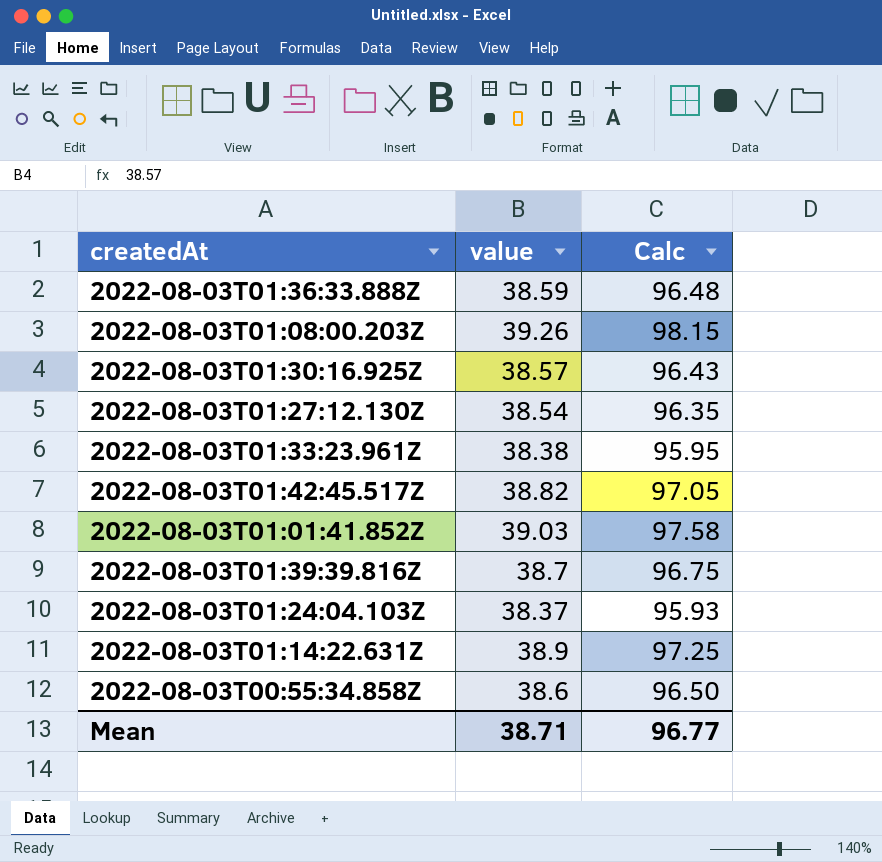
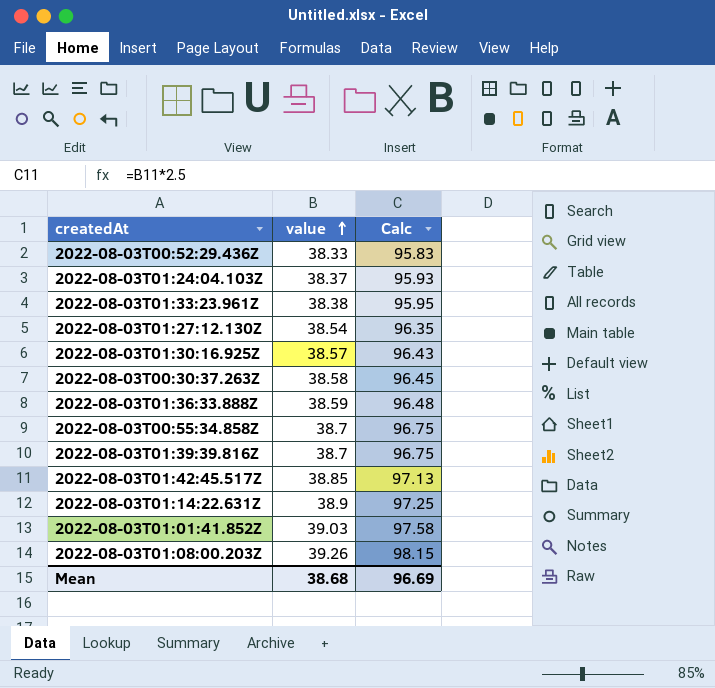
row order: none -> value ascending
row 2022-08-03T00:52:29.436Z: none -> 38.33 | 95.83
row 2022-08-03T00:30:37.263Z: none -> 38.58 | 96.45
2022-08-03T00:55:34.858Z | value: 38.6 -> 38.7
2022-08-03T00:55:34.858Z | Calc: 96.50 -> 96.75
2022-08-03T01:42:45.517Z | value: 38.82 -> 38.85
2022-08-03T01:42:45.517Z | Calc: 97.05 -> 97.13
Mean | value: 38.71 -> 38.68
Mean | Calc: 96.77 -> 96.69

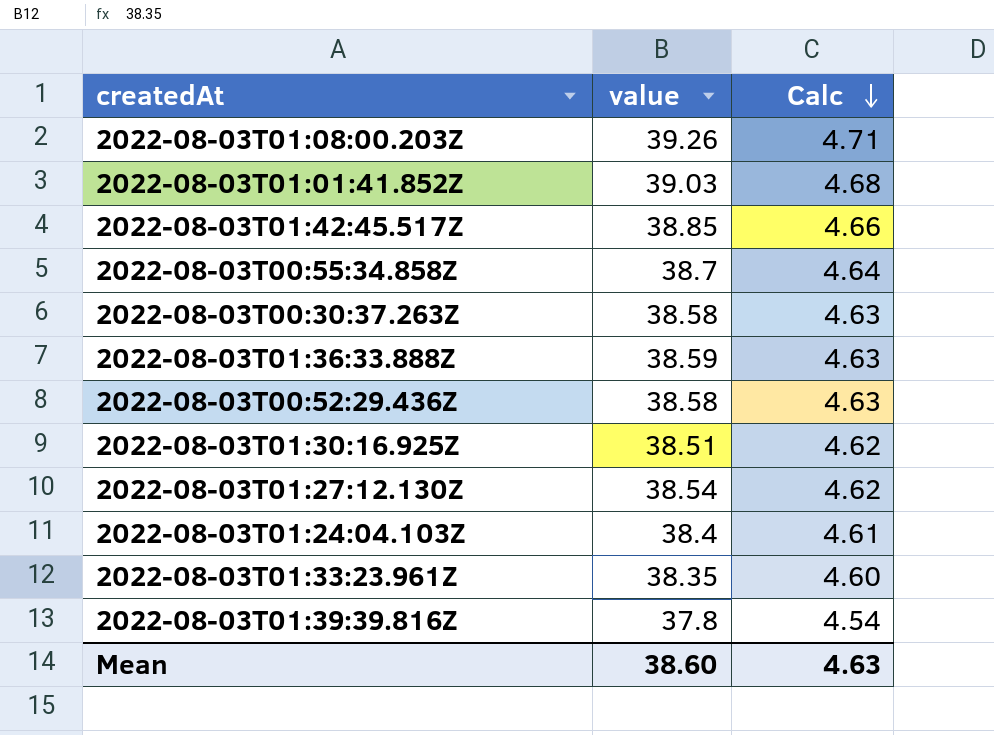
row order: value ascending -> Calc descending
column Calc | formula: [value] * 2.5 -> [value] * 0.12
row 2022-08-03T01:14:22.631Z: 38.9 | 97.25 -> none
2022-08-03T00:52:29.436Z | value: 38.33 -> 38.58
2022-08-03T01:30:16.925Z | value: 38.57 -> 38.51
2022-08-03T01:24:04.103Z | value: 38.37 -> 38.4
2022-08-03T01:33:23.961Z | value: 38.38 -> 38.35
2022-08-03T01:39:39.816Z | value: 38.7 -> 37.8
Mean | value: 38.68 -> 38.60
Mean | Calc: 96.69 -> 4.63

